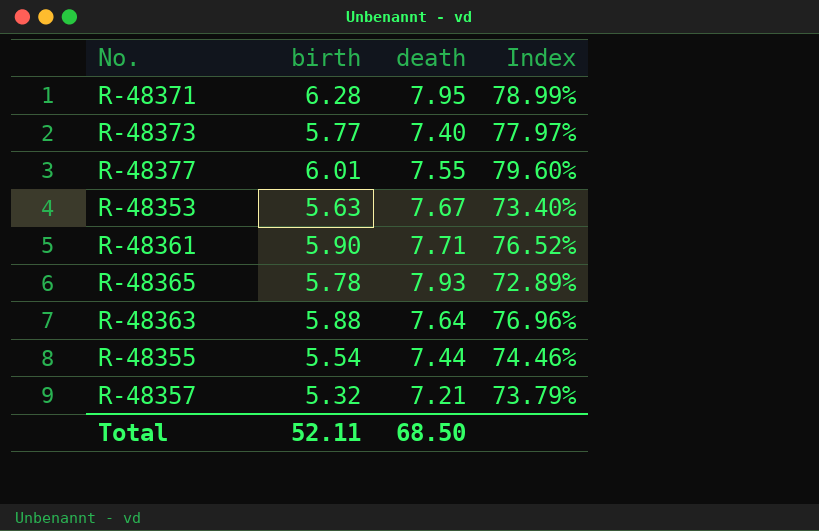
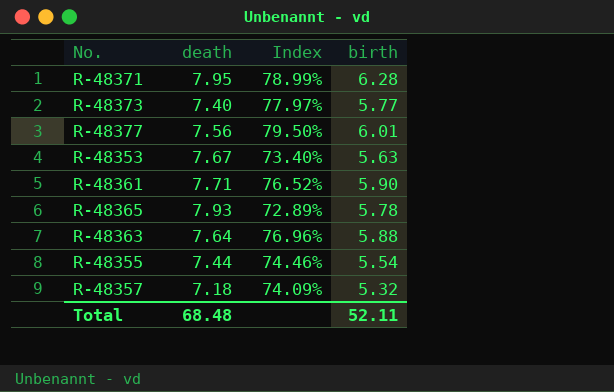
column birth | position: 2 -> 4
R-48377 | death: 7.55 -> 7.56
R-48377 | Index: 79.60% -> 79.50%
R-48357 | death: 7.21 -> 7.18
R-48357 | Index: 73.79% -> 74.09%
Total | death: 68.50 -> 68.48

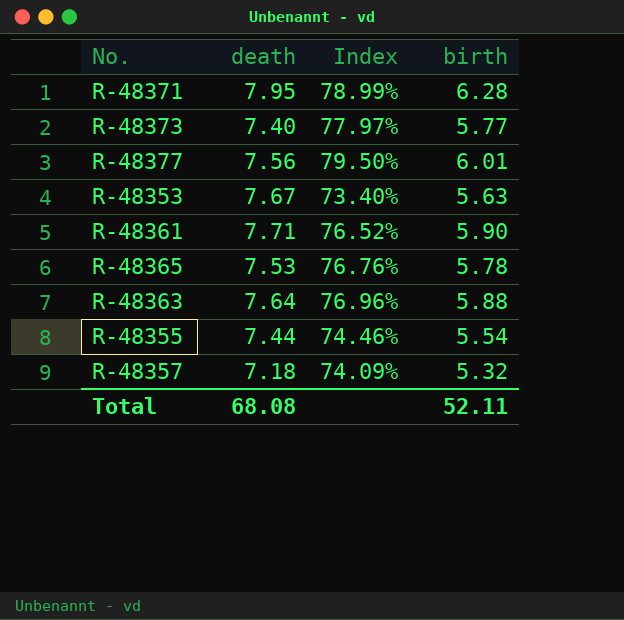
R-48365 | death: 7.93 -> 7.53
R-48365 | Index: 72.89% -> 76.76%
Total | death: 68.48 -> 68.08

